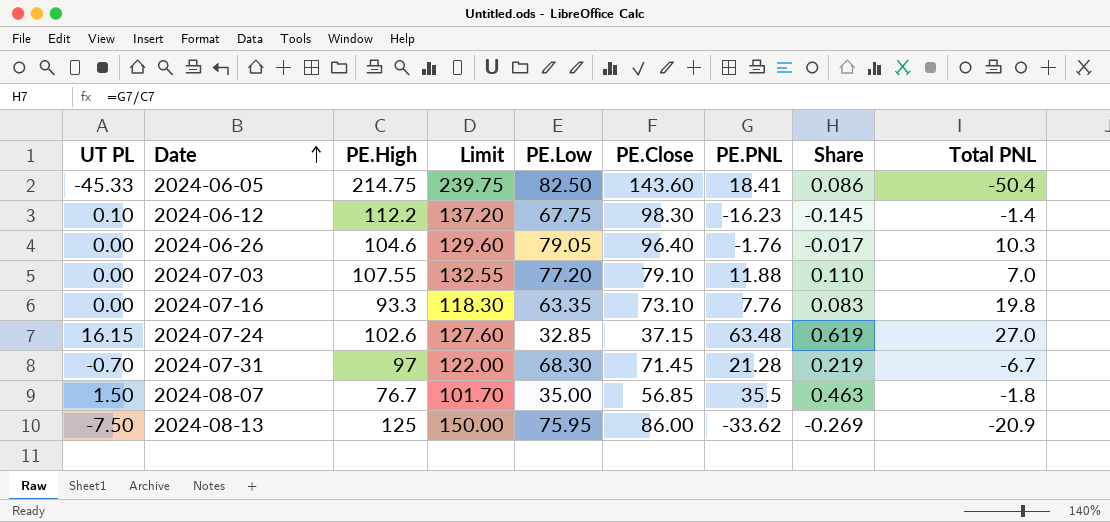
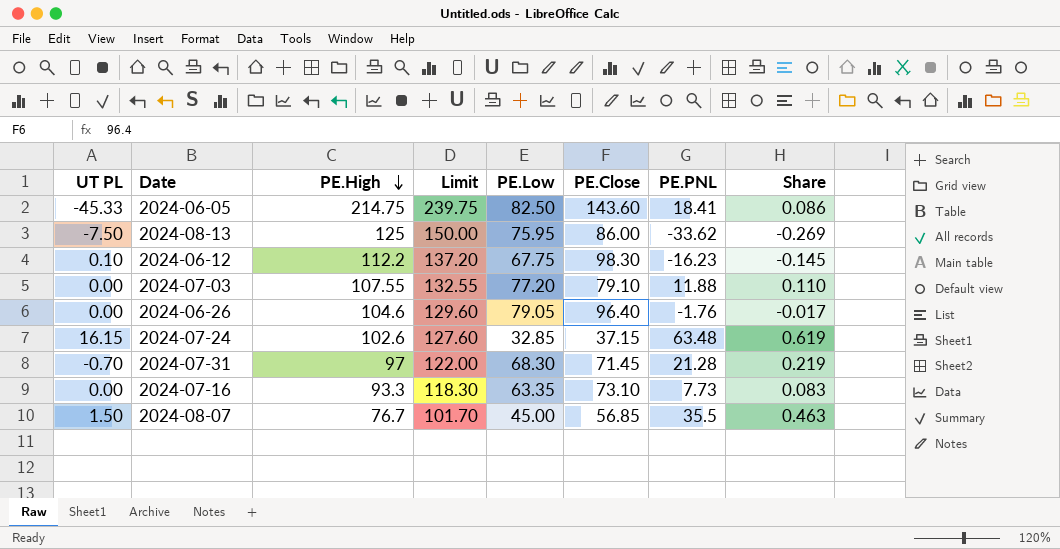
row order: Date ascending -> PE.High descending
column Total PNL | position: 9 -> none
2024-07-16 | PE.PNL: 7.76 -> 7.73
2024-08-07 | PE.Low: 35.00 -> 45.00

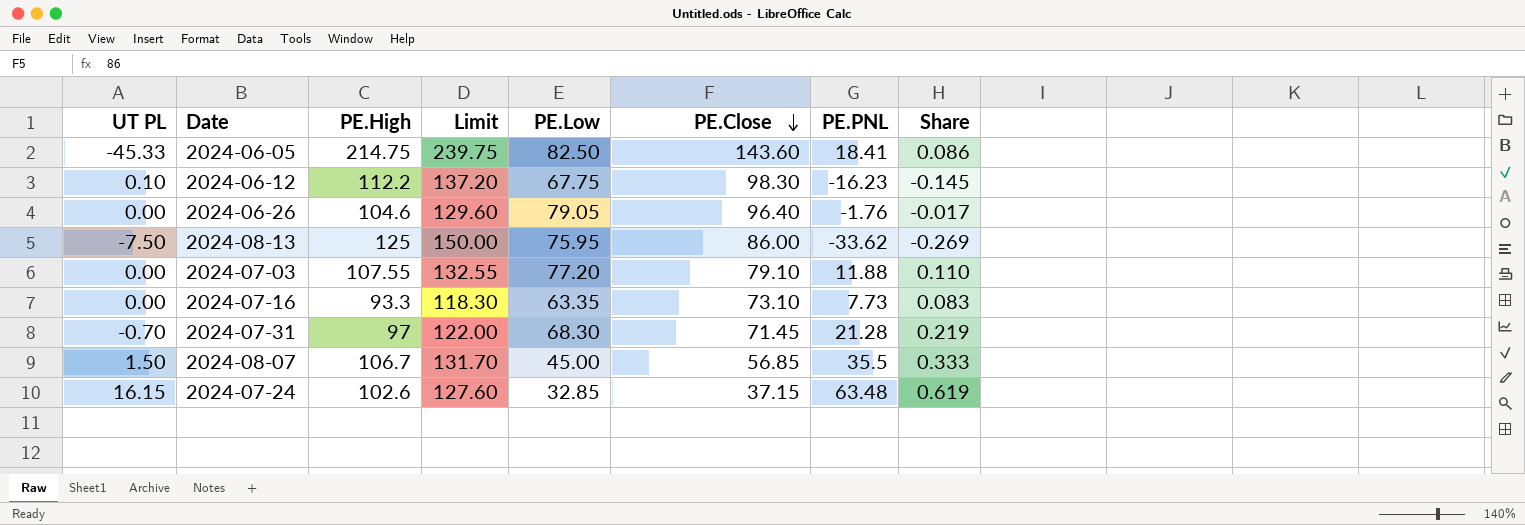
row order: PE.High descending -> PE.Close descending
2024-08-07 | PE.High: 76.7 -> 106.7
2024-08-07 | Limit: 101.70 -> 131.70
2024-08-07 | Share: 0.463 -> 0.333

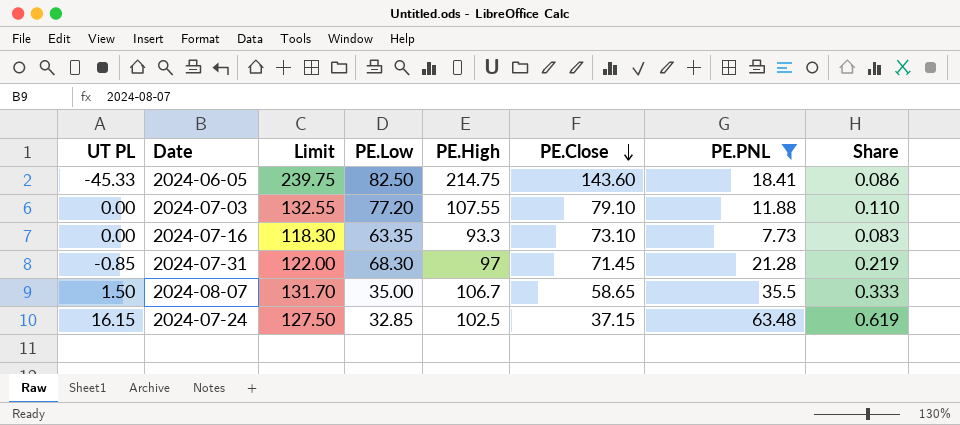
filter: none -> PE.PNL >= 7.73
column PE.High | position: 3 -> 5
2024-07-31 | UT PL: -0.70 -> -0.85
2024-08-07 | PE.Low: 45.00 -> 35.00
2024-08-07 | PE.Close: 56.85 -> 58.65
2024-07-24 | Limit: 127.60 -> 127.50
2024-07-24 | PE.High: 102.6 -> 102.5

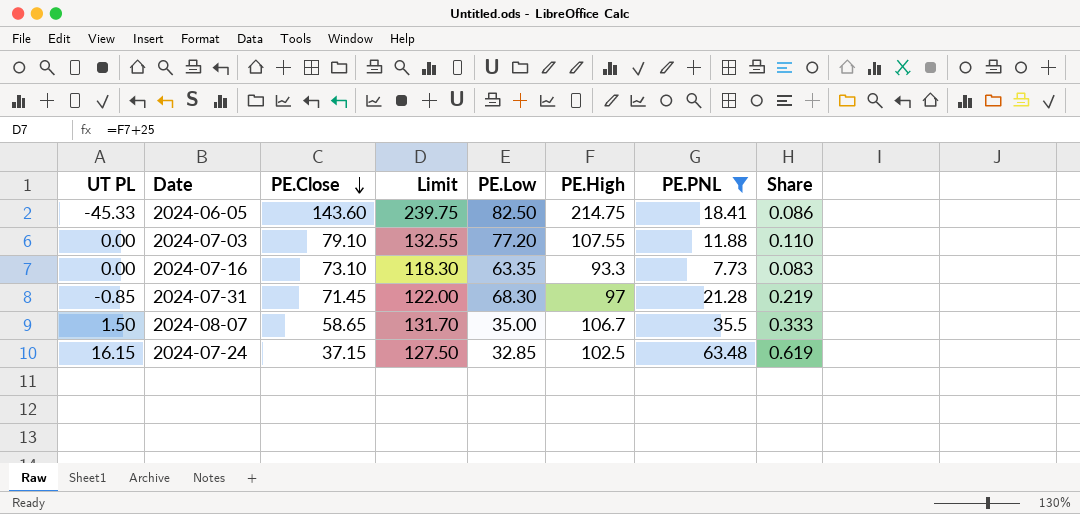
column PE.Close | position: 6 -> 3

